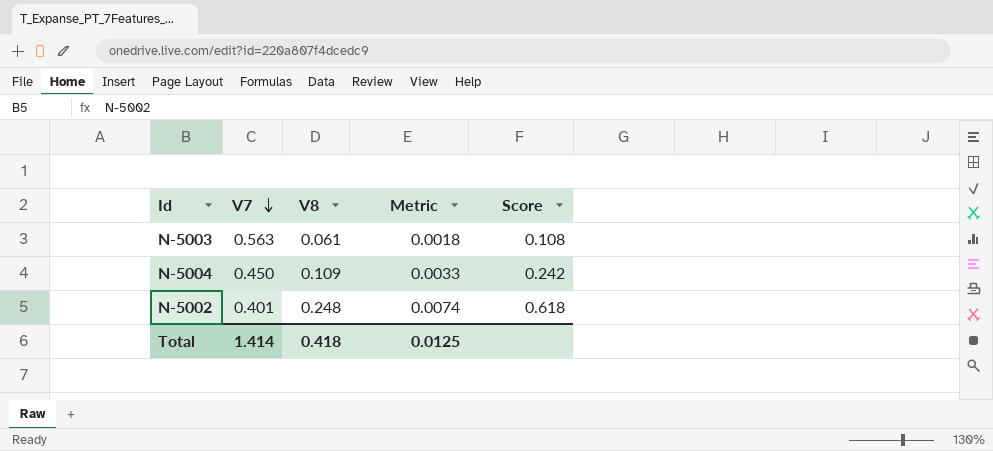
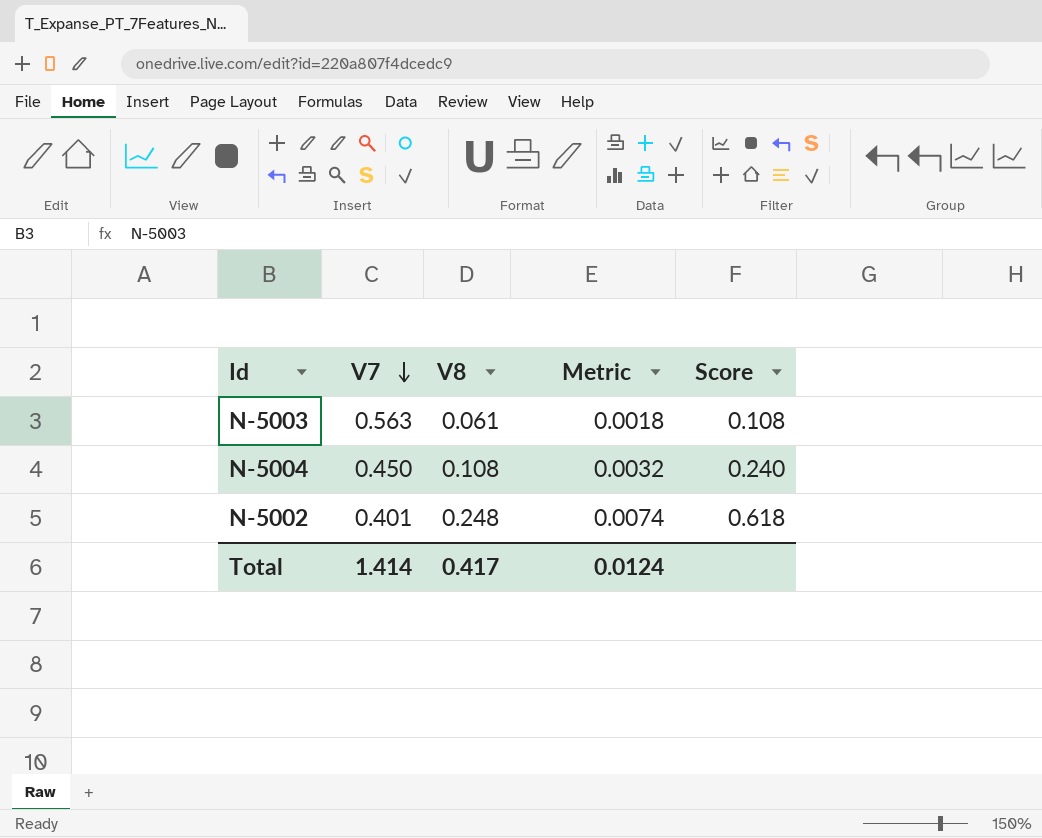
N-5004 | V8: 0.109 -> 0.108
N-5004 | Metric: 0.0033 -> 0.0032
N-5004 | Score: 0.242 -> 0.240
Total | V8: 0.418 -> 0.417
Total | Metric: 0.0125 -> 0.0124

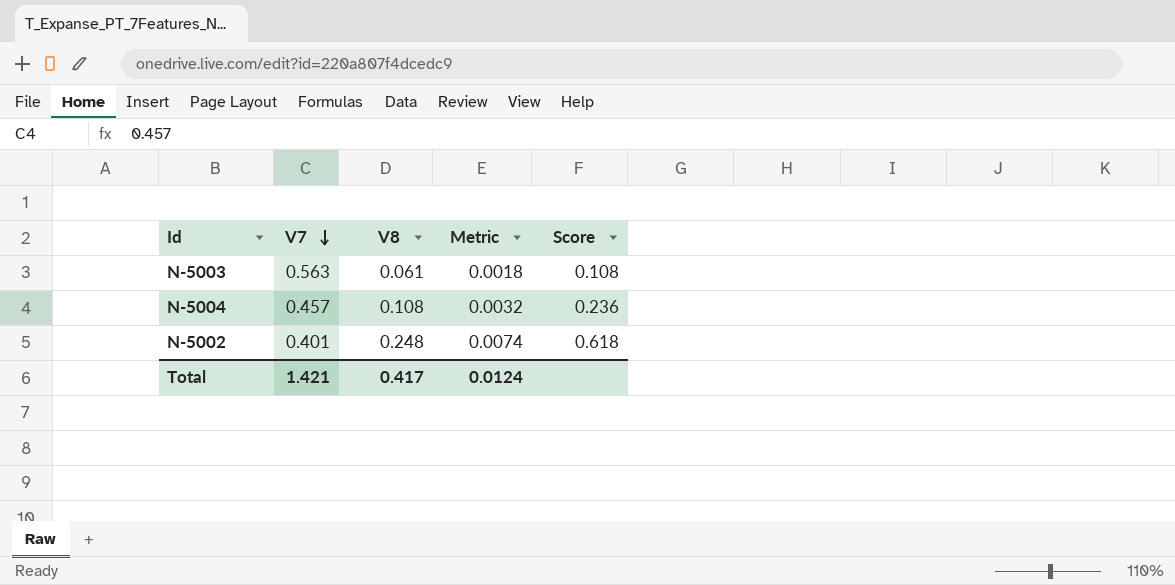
N-5004 | V7: 0.450 -> 0.457
N-5004 | Score: 0.240 -> 0.236
Total | V7: 1.414 -> 1.421

